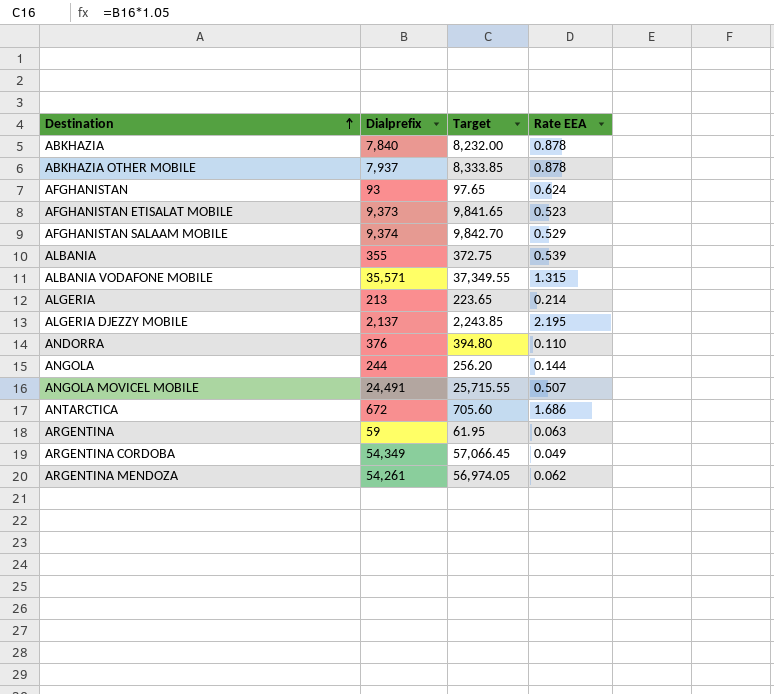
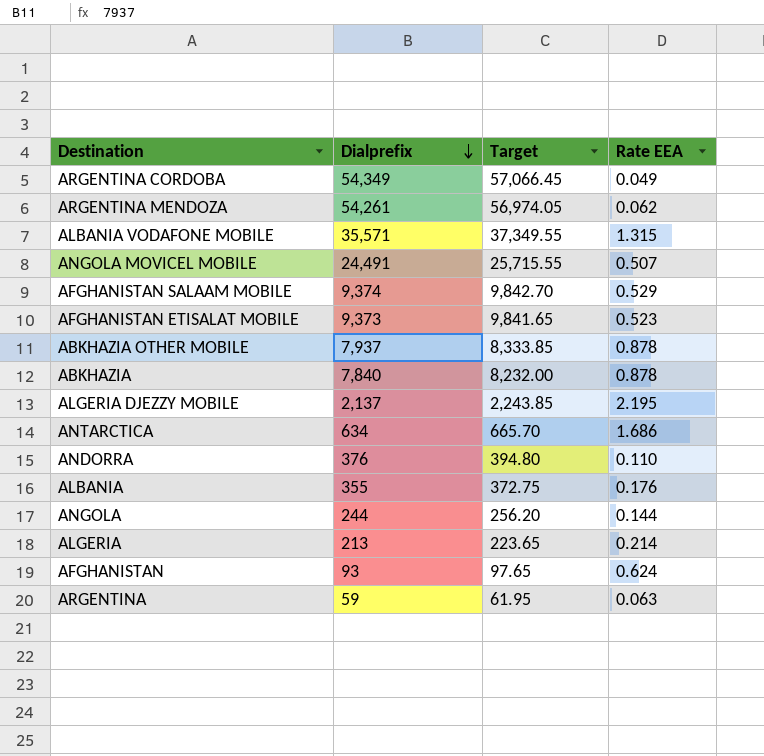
row order: Destination ascending -> Dialprefix descending
ANTARCTICA | Dialprefix: 672 -> 634
ANTARCTICA | Target: 705.60 -> 665.70
ALBANIA | Rate EEA: 0.539 -> 0.176

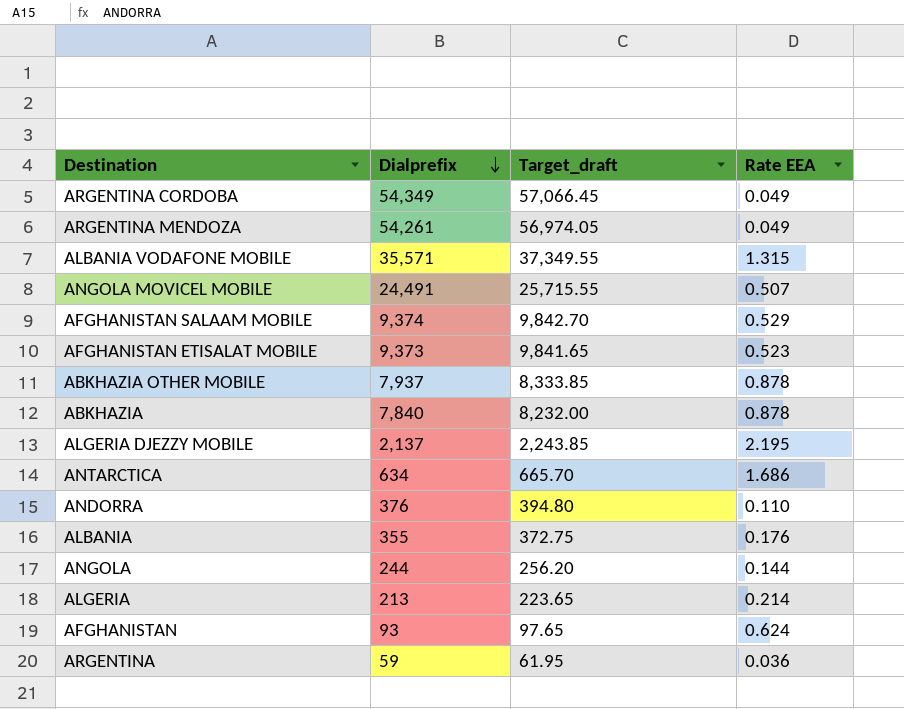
column name: Target -> Target_draft
ARGENTINA MENDOZA | Rate EEA: 0.062 -> 0.049
ARGENTINA | Rate EEA: 0.063 -> 0.036

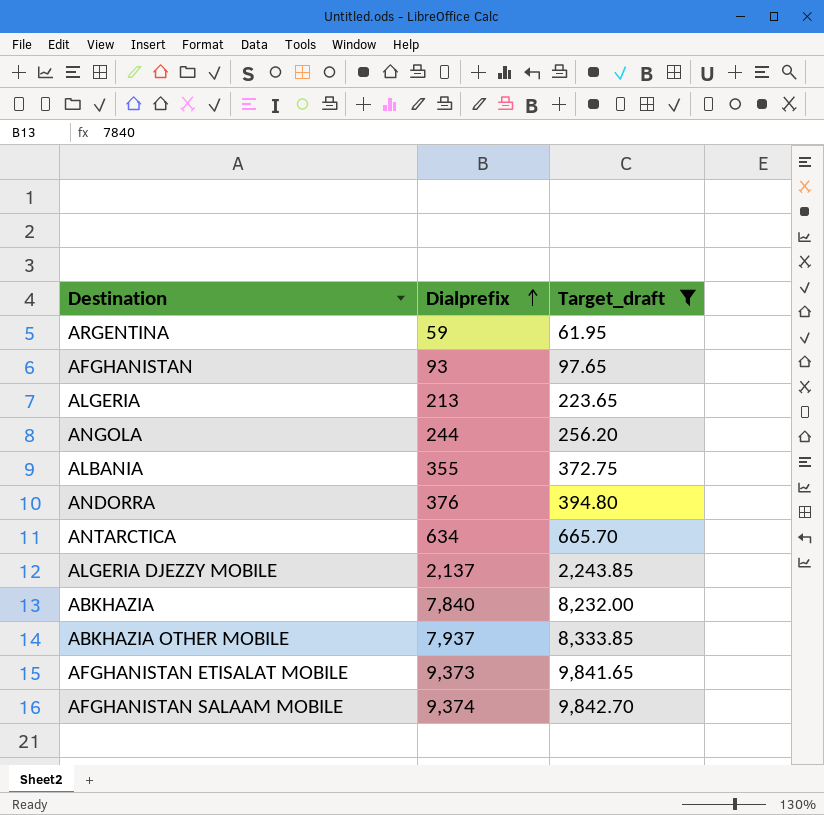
filter: none -> Target_draft <= 9,842.70
row order: Dialprefix descending -> Dialprefix ascending
column Rate EEA | position: 4 -> none

